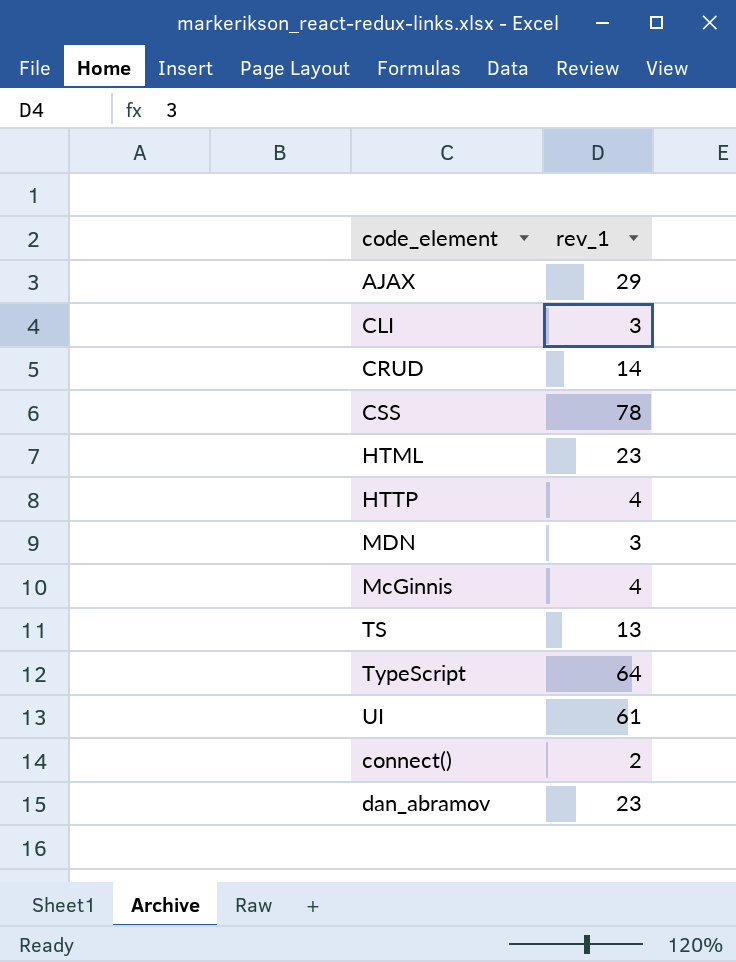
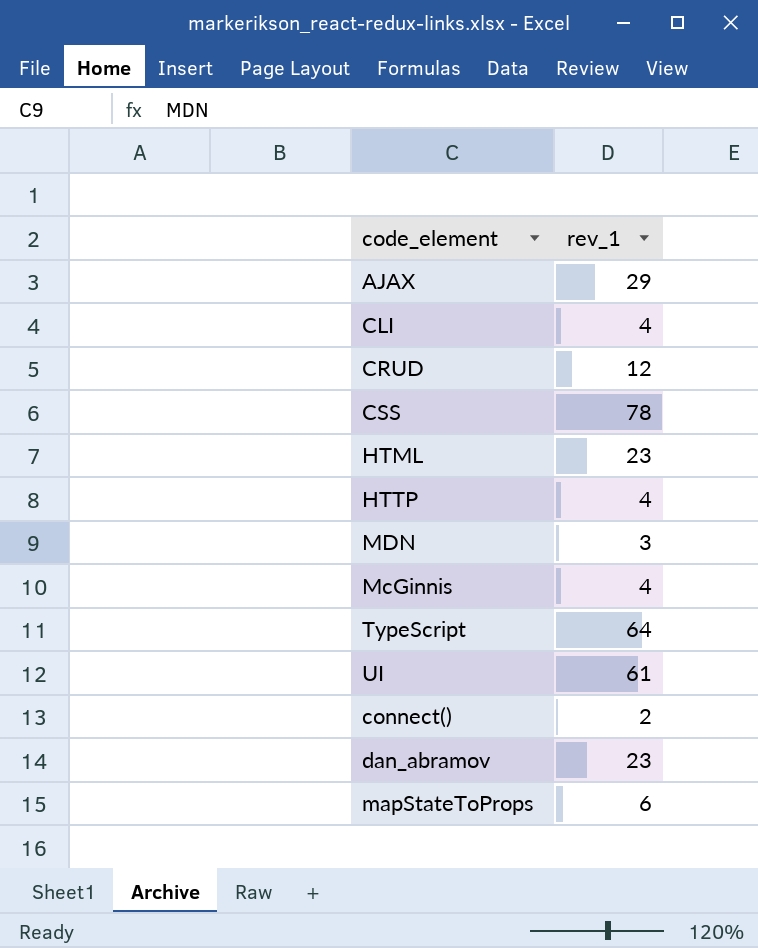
row TS: 13 -> none
CLI | rev_1: 3 -> 4
CRUD | rev_1: 14 -> 12
row mapStateToProps: none -> 6

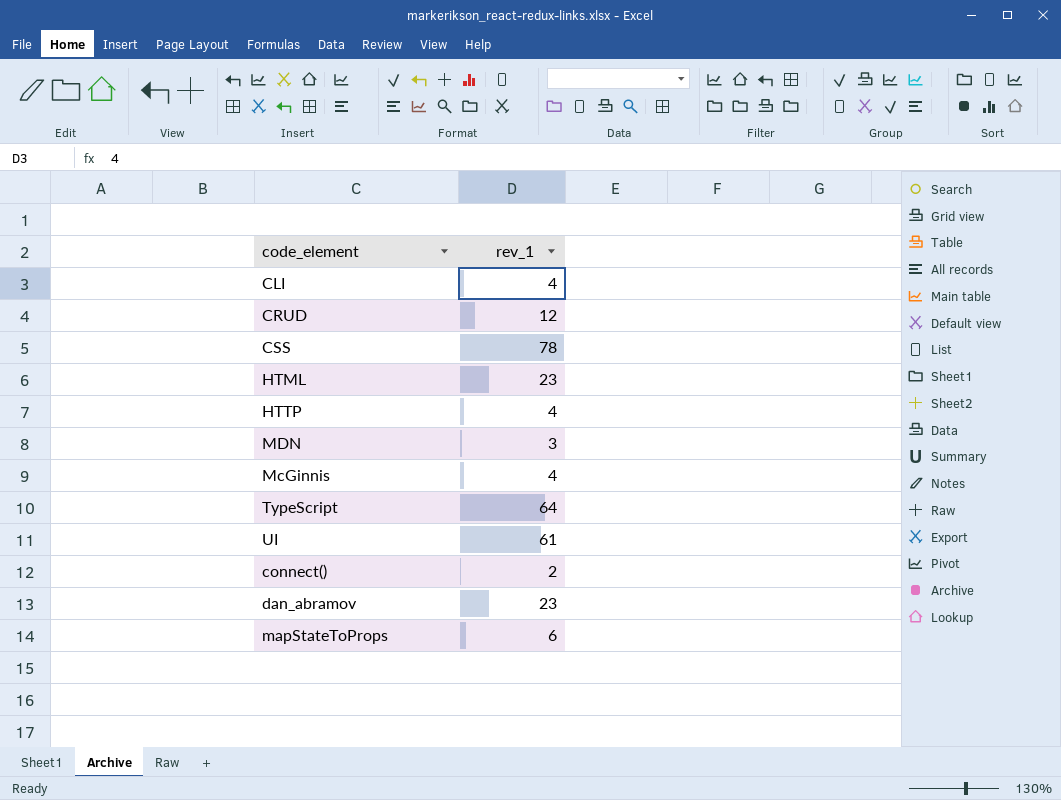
row AJAX: 29 -> none

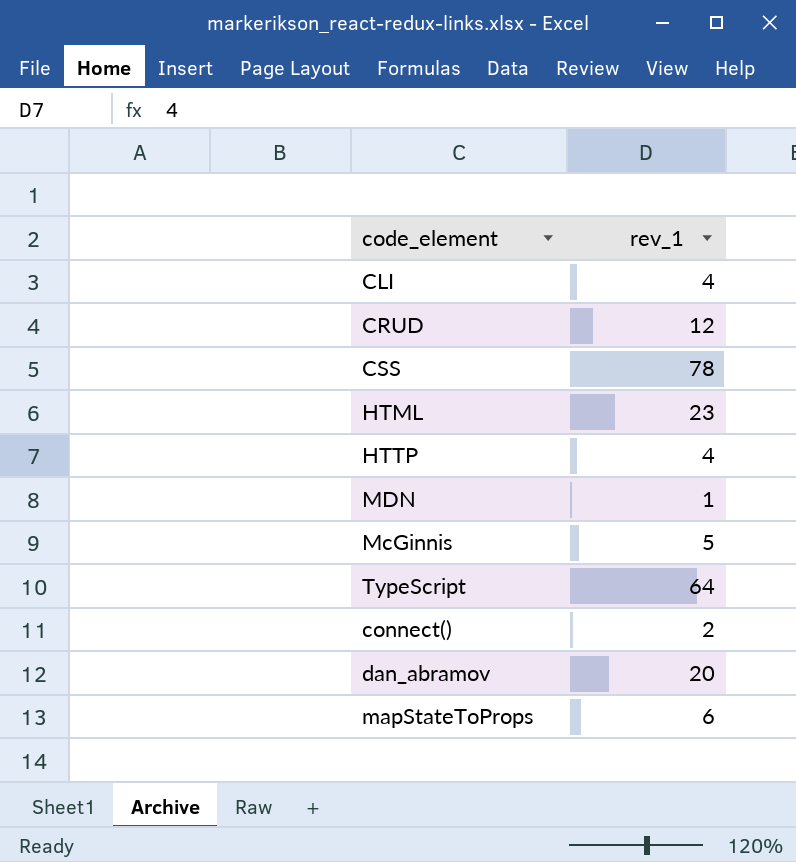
row UI: 61 -> none
MDN | rev_1: 3 -> 1
McGinnis | rev_1: 4 -> 5
dan_abramov | rev_1: 23 -> 20

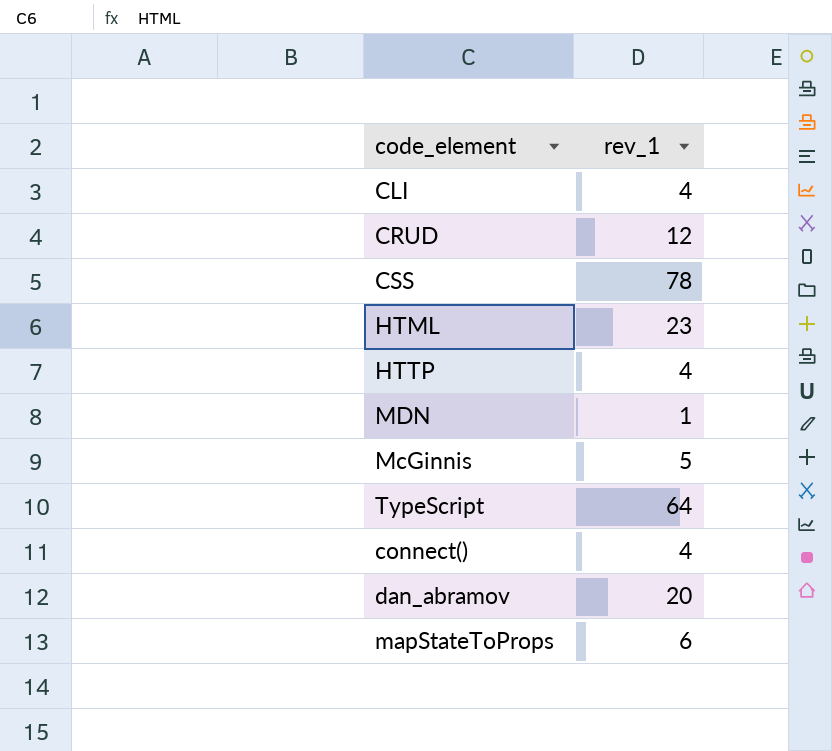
connect() | rev_1: 2 -> 4

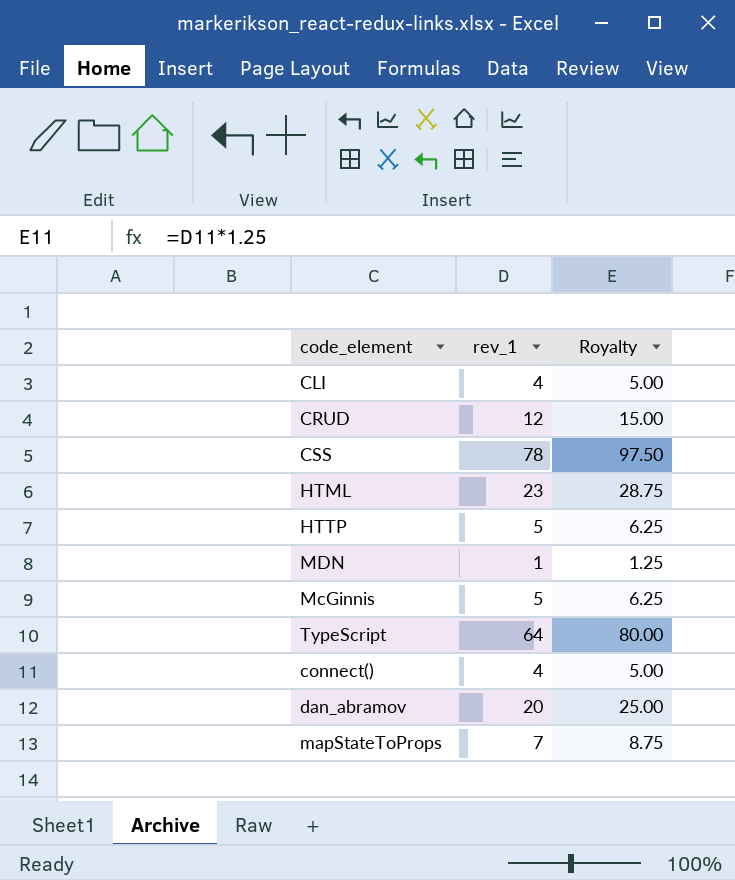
column Royalty | formula: none -> [rev_1] * 1.25
HTTP | rev_1: 4 -> 5
mapStateToProps | rev_1: 6 -> 7

